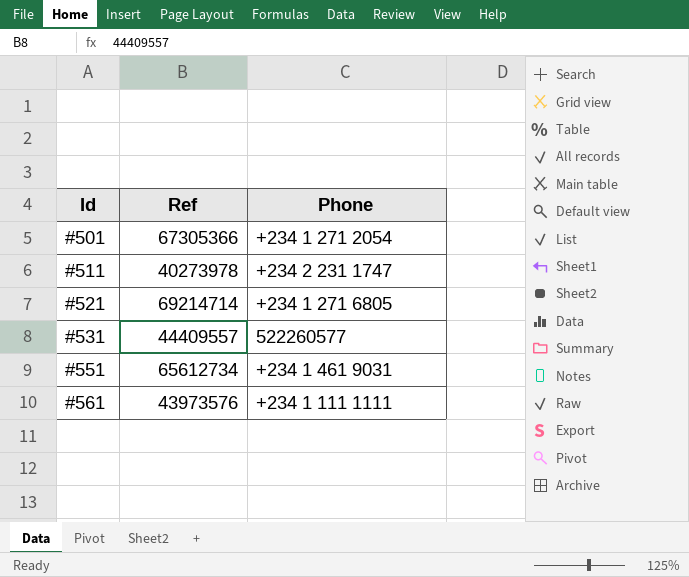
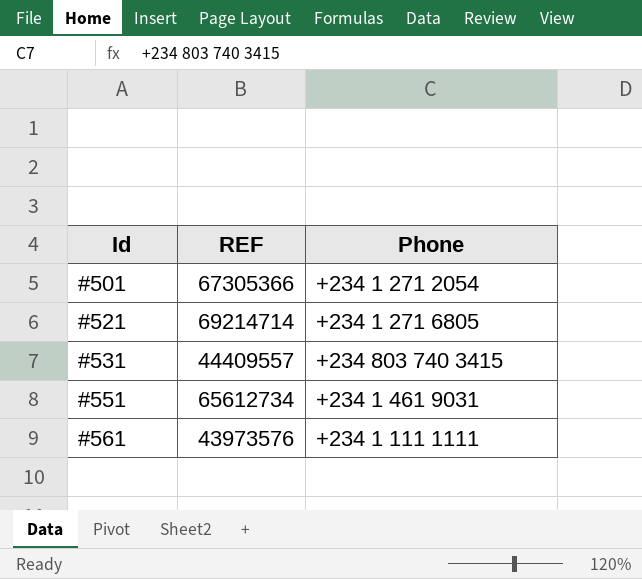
column name: Ref -> REF
row #511: 40273978 | +234 2 231 1747 -> none
#531 | Phone: 522260577 -> +234 803 740 3415

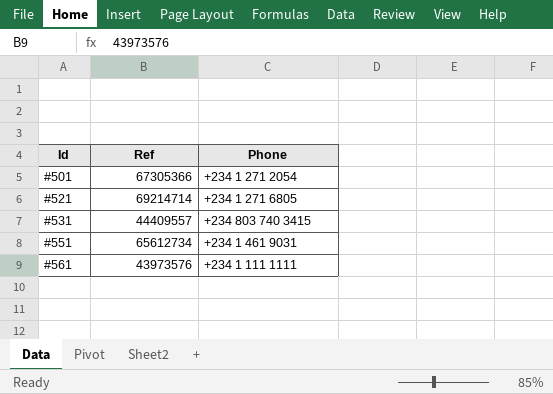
column name: REF -> Ref

